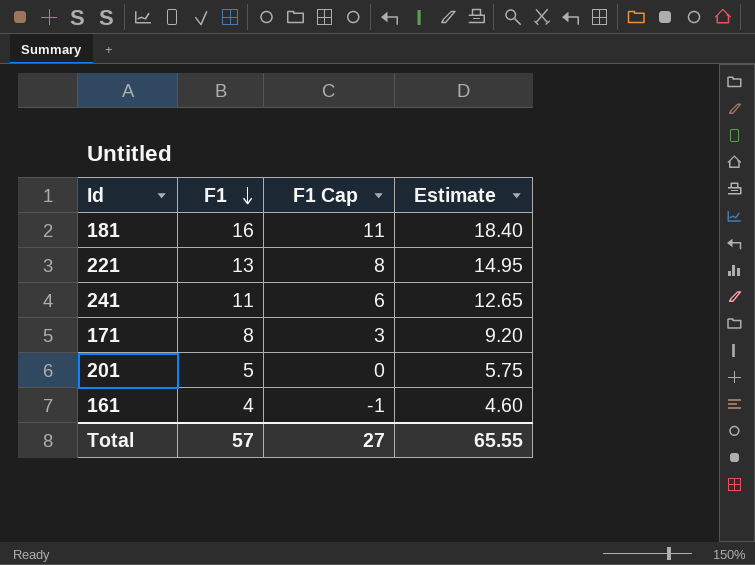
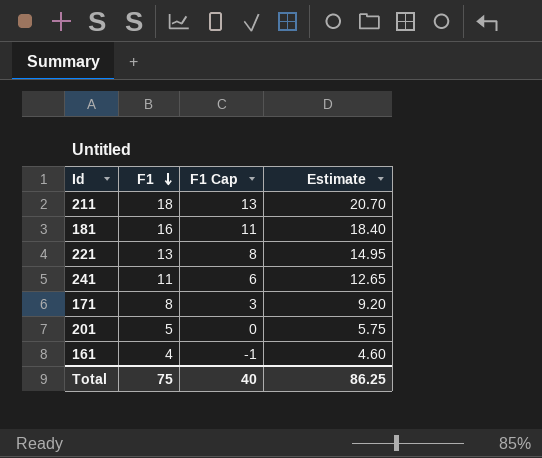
row 211: none -> 18 | 13 | 20.70
Total | F1: 57 -> 75
Total | F1 Cap: 27 -> 40
Total | Estimate: 65.55 -> 86.25

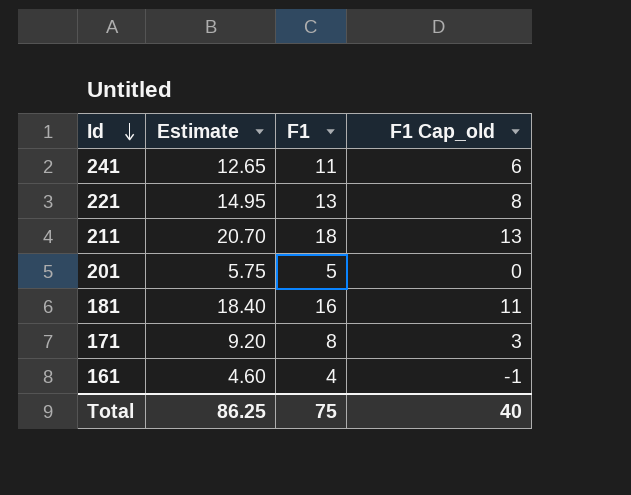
row order: F1 descending -> Id descending
column Estimate | position: 4 -> 2
column name: F1 Cap -> F1 Cap_old

